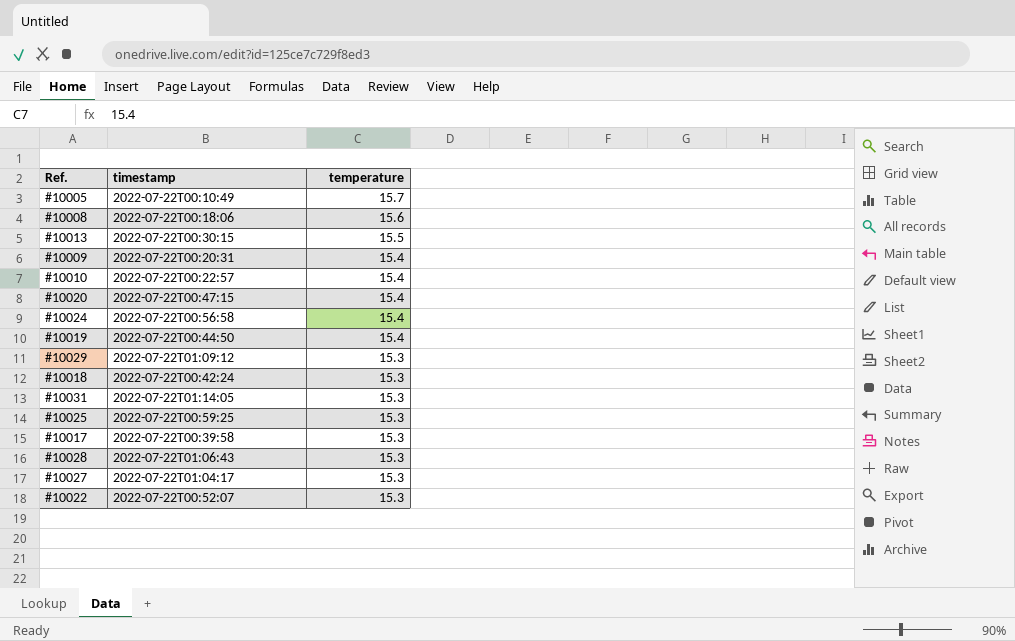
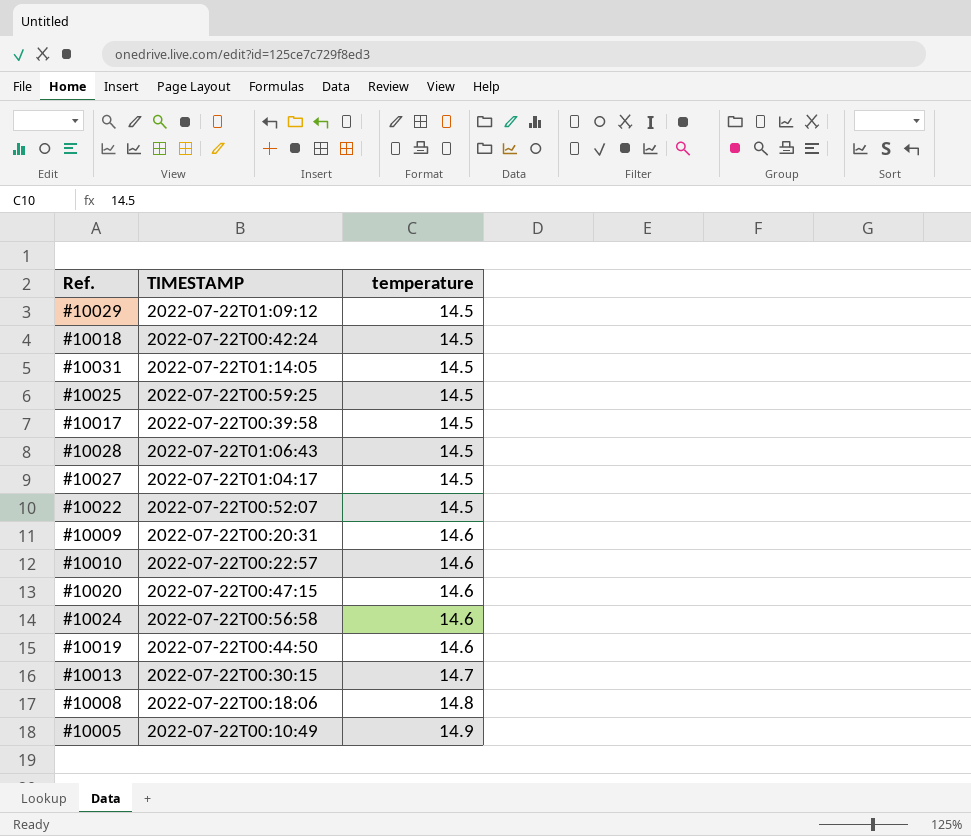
row order: temperature descending -> temperature ascending
column name: timestamp -> TIMESTAMP
#10029 | temperature: 15.3 -> 14.5
#10018 | temperature: 15.3 -> 14.5
#10031 | temperature: 15.3 -> 14.5
#10025 | temperature: 15.3 -> 14.5
#10017 | temperature: 15.3 -> 14.5
#10028 | temperature: 15.3 -> 14.5
#10027 | temperature: 15.3 -> 14.5
#10022 | temperature: 15.3 -> 14.5
#10009 | temperature: 15.4 -> 14.6
#10010 | temperature: 15.4 -> 14.6
#10020 | temperature: 15.4 -> 14.6
#10024 | temperature: 15.4 -> 14.6
#10019 | temperature: 15.4 -> 14.6
#10013 | temperature: 15.5 -> 14.7
#10008 | temperature: 15.6 -> 14.8
#10005 | temperature: 15.7 -> 14.9

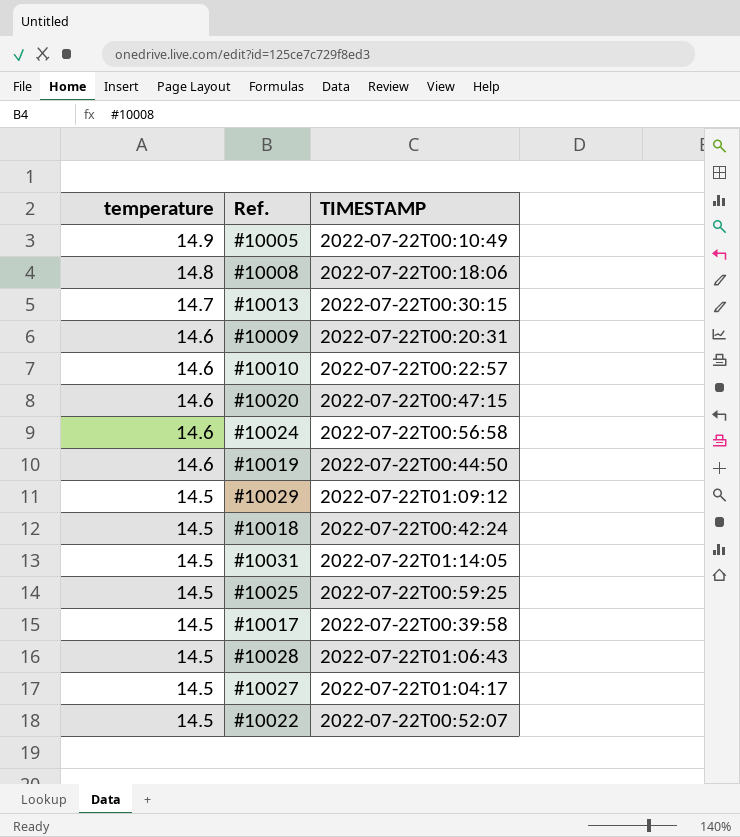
row order: temperature ascending -> temperature descending
column temperature | position: 3 -> 1

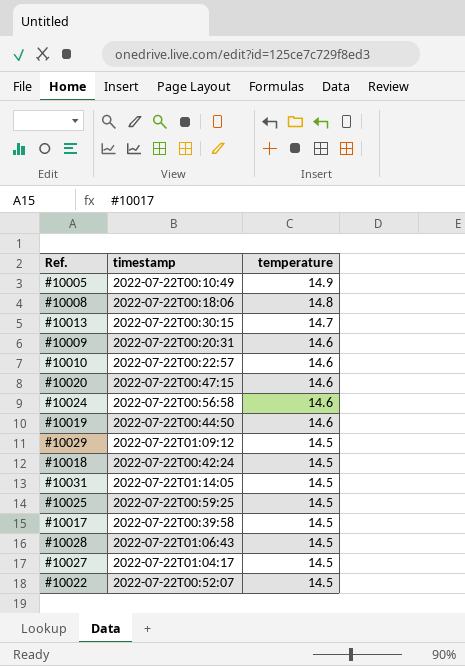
column name: TIMESTAMP -> timestamp
column temperature | position: 1 -> 3

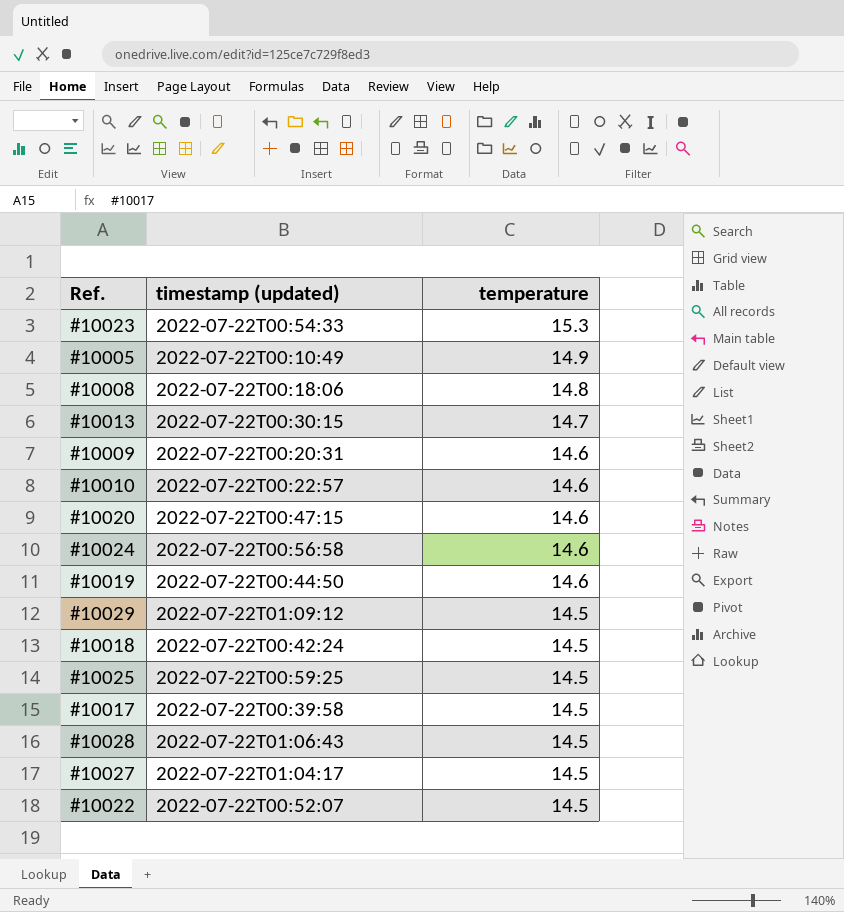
column name: timestamp -> timestamp (updated)
row #10031: 2022-07-22T01:14:05 | 14.5 -> none
row #10023: none -> 2022-07-22T00:54:33 | 15.3

